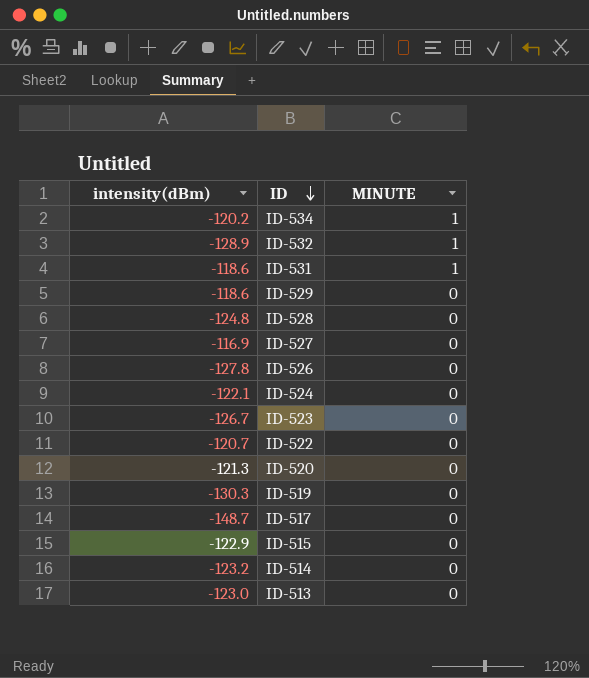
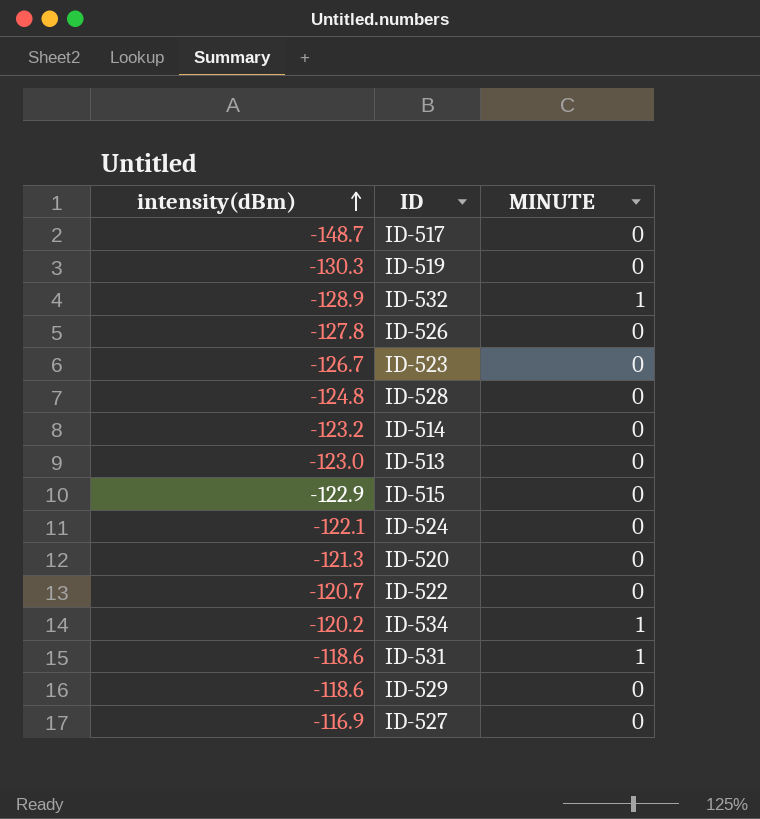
row order: ID descending -> intensity(dBm) ascending

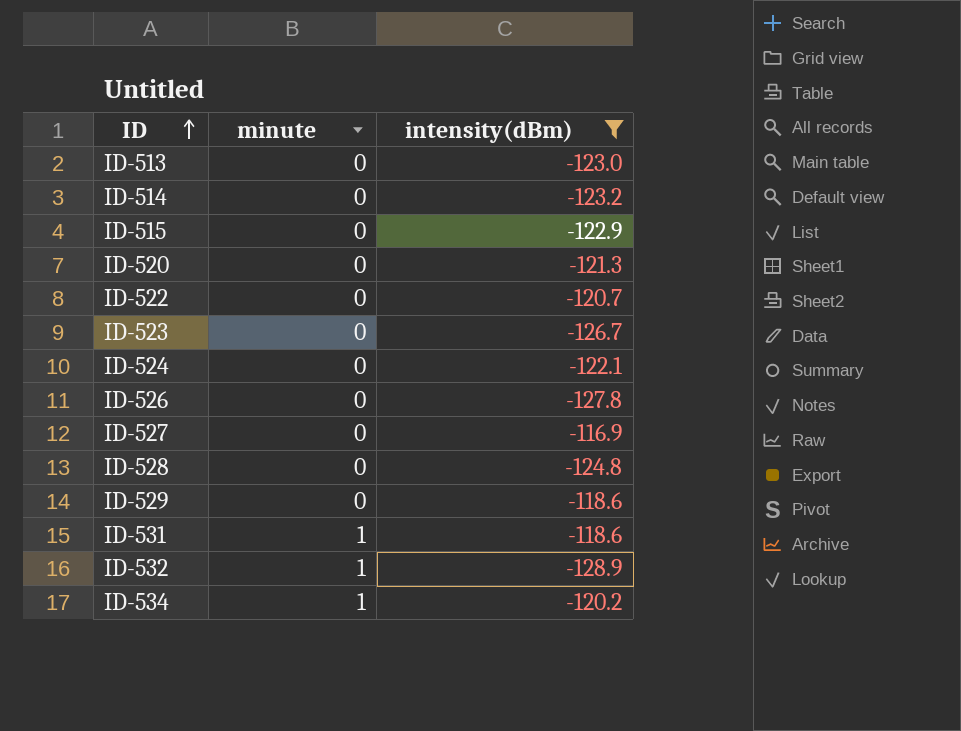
filter: none -> intensity(dBm) >= -128.9
row order: intensity(dBm) ascending -> ID ascending
column name: MINUTE -> minute
column intensity(dBm) | position: 1 -> 3

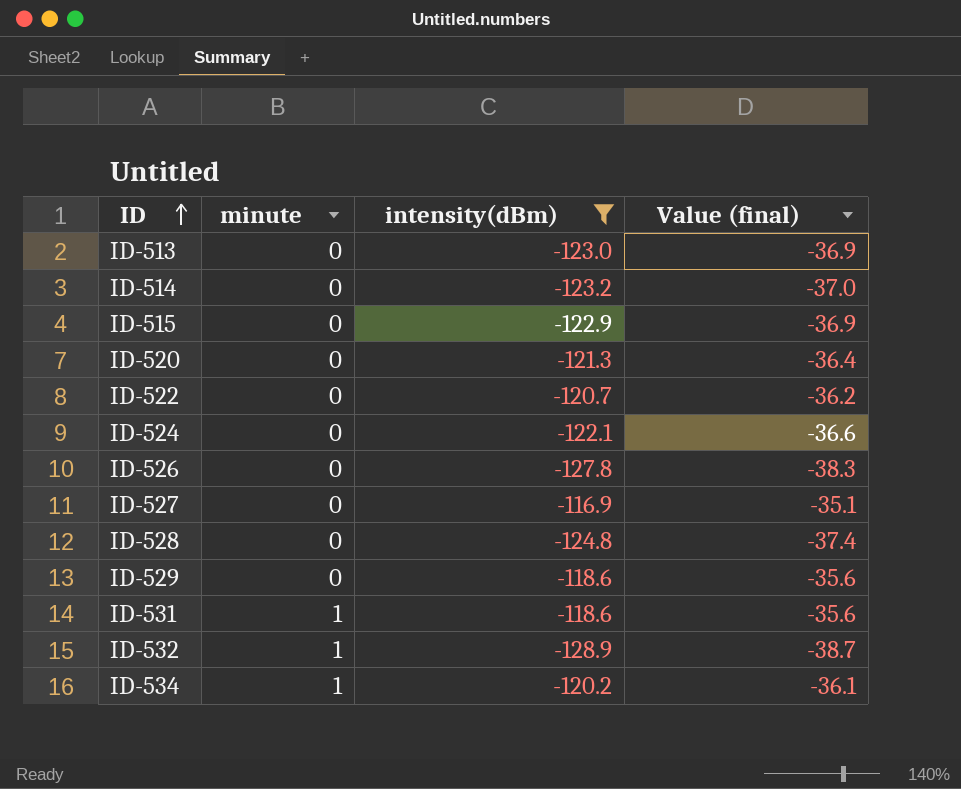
column Value (final) | formula: none -> [intensity(dBm)] * 0.3
row ID-523: 0 | -126.7 -> none

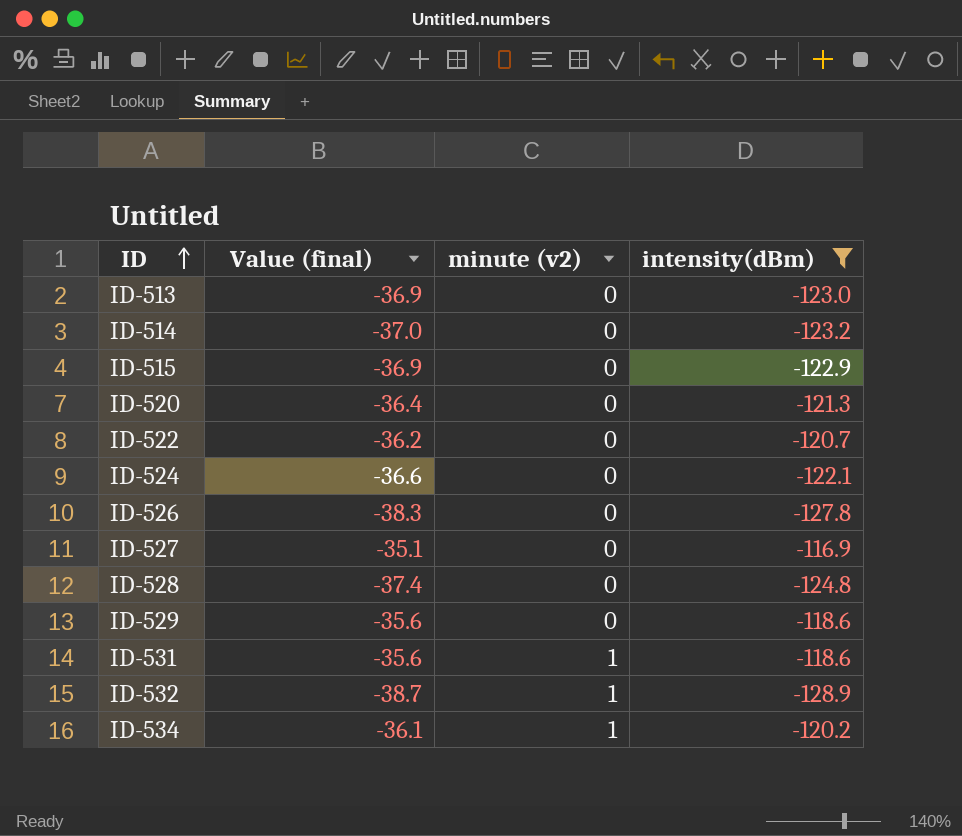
column Value (final) | position: 4 -> 2
column name: minute -> minute (v2)

